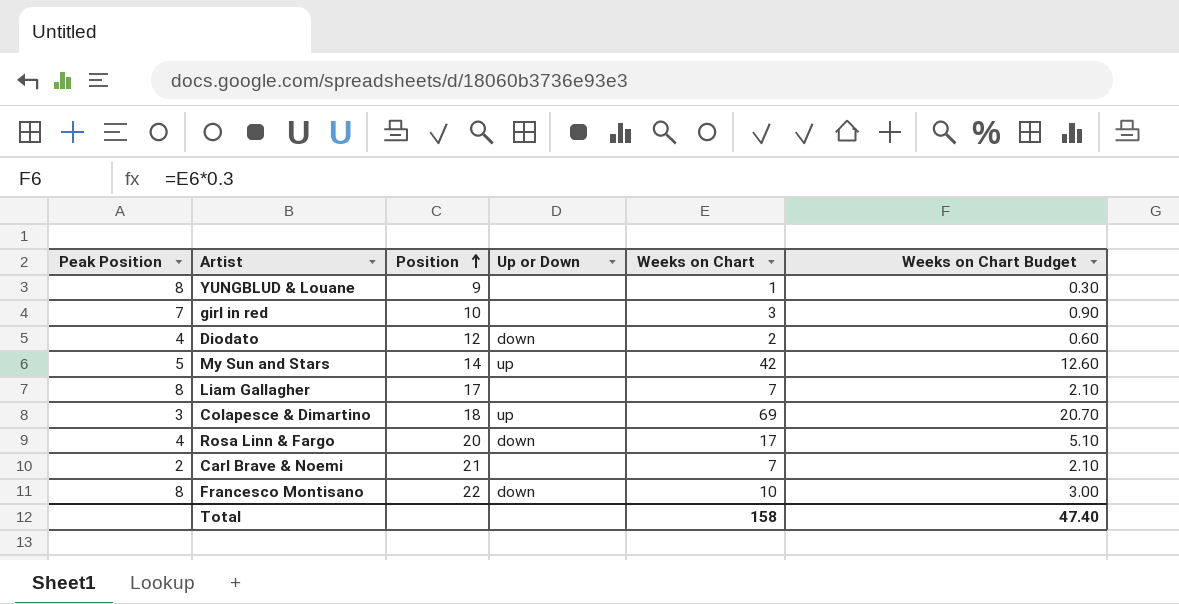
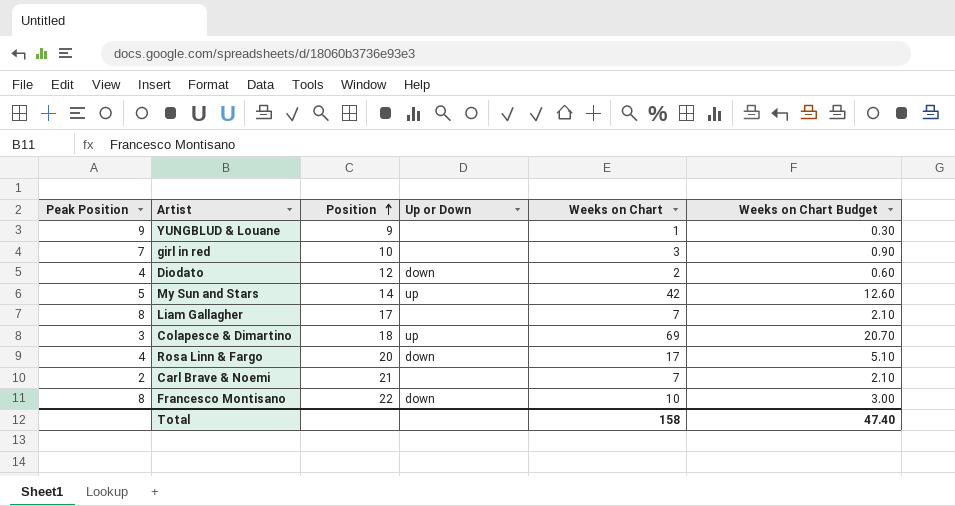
YUNGBLUD & Louane | Peak Position: 8 -> 9

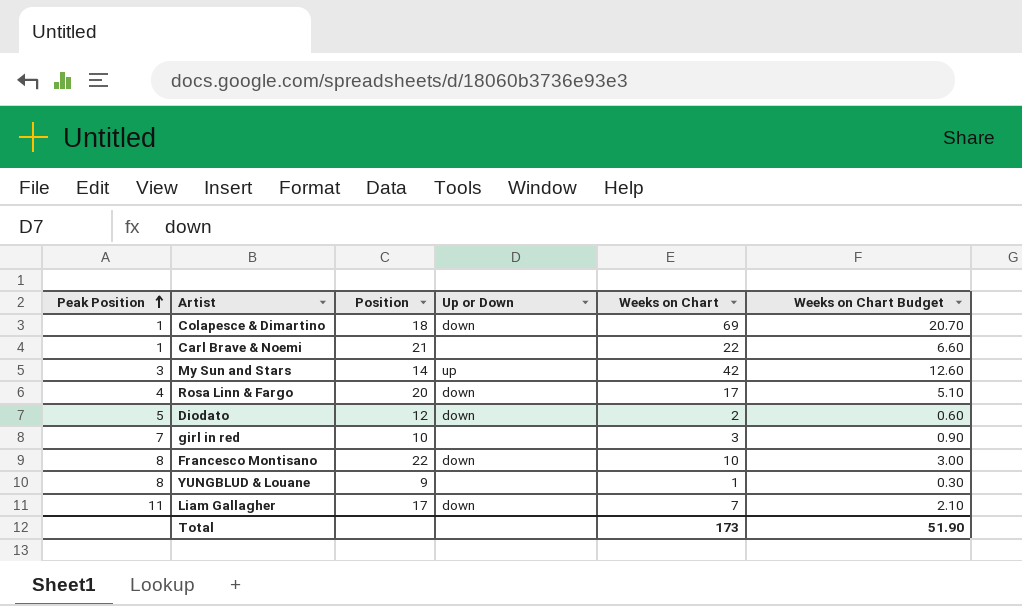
row order: Position ascending -> Peak Position ascending
Colapesce & Dimartino | Peak Position: 3 -> 1
Colapesce & Dimartino | Up or Down: up -> down
Carl Brave & Noemi | Peak Position: 2 -> 1
Carl Brave & Noemi | Weeks on Chart: 7 -> 22
Carl Brave & Noemi | Weeks on Chart Budget: 2.10 -> 6.60
My Sun and Stars | Peak Position: 5 -> 3
Diodato | Peak Position: 4 -> 5
YUNGBLUD & Louane | Peak Position: 9 -> 8
Liam Gallagher | Peak Position: 8 -> 11
Liam Gallagher | Up or Down: none -> down
Total | Weeks on Chart: 158 -> 173
Total | Weeks on Chart Budget: 47.40 -> 51.90

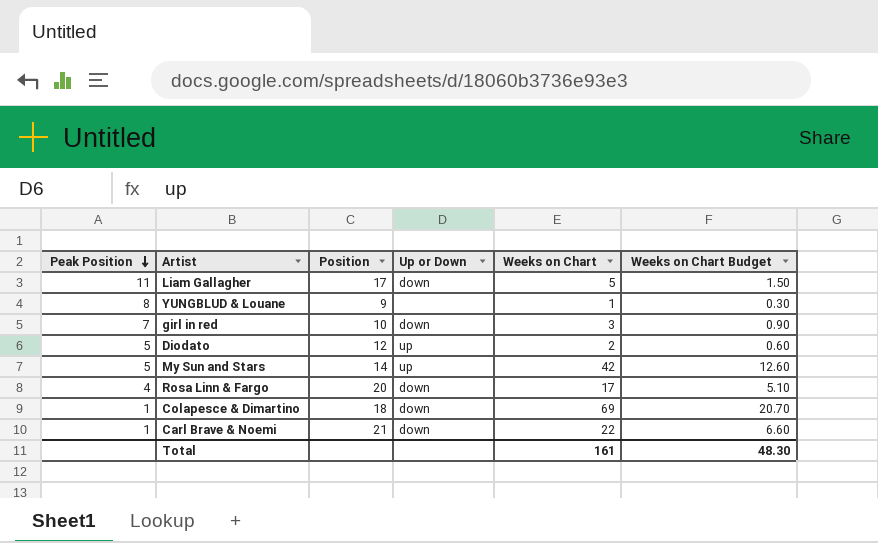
row order: Peak Position ascending -> Peak Position descending
row Francesco Montisano: 8 | 22 | down | 10 | 3.00 -> none
Liam Gallagher | Weeks on Chart: 7 -> 5
Liam Gallagher | Weeks on Chart Budget: 2.10 -> 1.50
girl in red | Up or Down: none -> down
Diodato | Up or Down: down -> up
My Sun and Stars | Peak Position: 3 -> 5
Carl Brave & Noemi | Up or Down: none -> down
Total | Weeks on Chart: 173 -> 161
Total | Weeks on Chart Budget: 51.90 -> 48.30

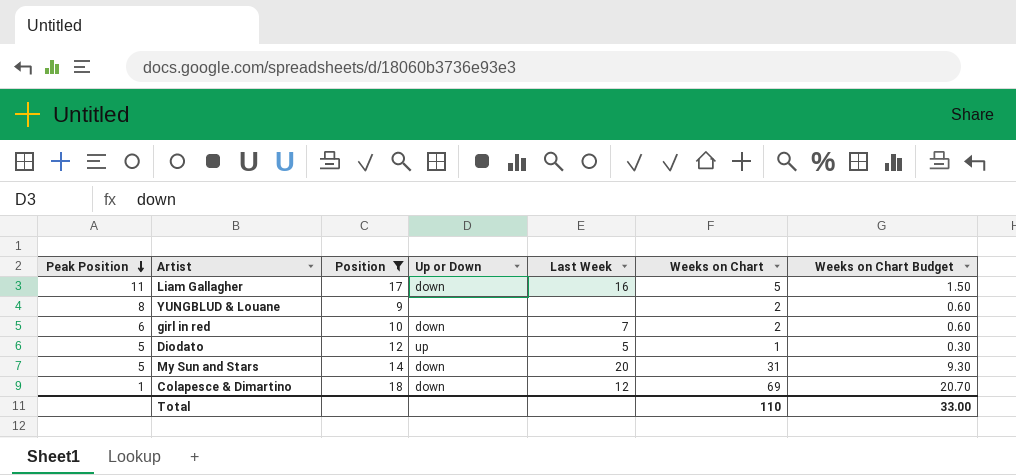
filter: none -> Position <= 18
column Last Week | position: none -> 5
YUNGBLUD & Louane | Weeks on Chart: 1 -> 2
YUNGBLUD & Louane | Weeks on Chart Budget: 0.30 -> 0.60
girl in red | Peak Position: 7 -> 6
girl in red | Weeks on Chart: 3 -> 2
girl in red | Weeks on Chart Budget: 0.90 -> 0.60
Diodato | Weeks on Chart: 2 -> 1
Diodato | Weeks on Chart Budget: 0.60 -> 0.30
My Sun and Stars | Up or Down: up -> down
My Sun and Stars | Weeks on Chart: 42 -> 31
My Sun and Stars | Weeks on Chart Budget: 12.60 -> 9.30
Total | Weeks on Chart: 161 -> 110
Total | Weeks on Chart Budget: 48.30 -> 33.00

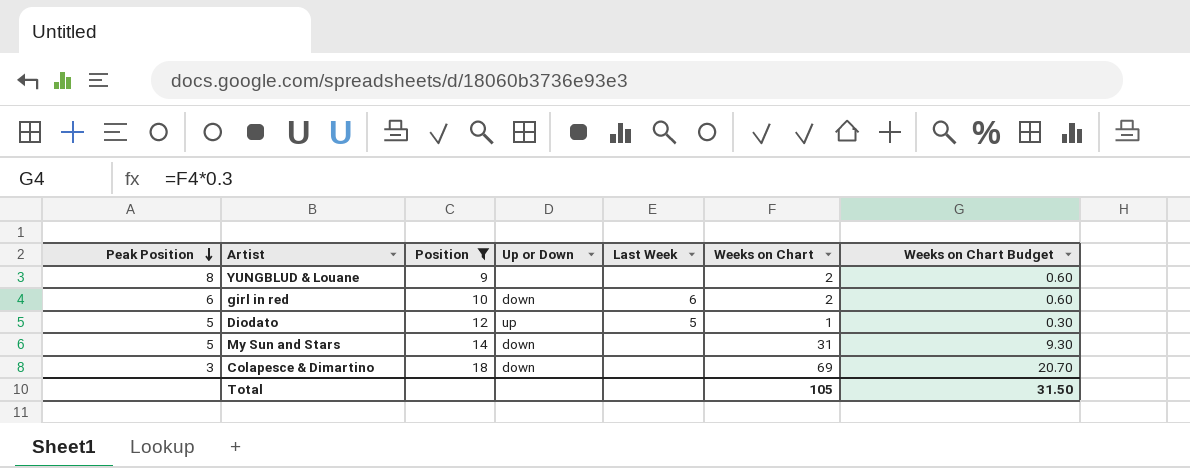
row Liam Gallagher: 11 | 17 | down | 16 | 5 | 1.50 -> none
girl in red | Last Week: 7 -> 6
My Sun and Stars | Last Week: 20 -> none
Colapesce & Dimartino | Peak Position: 1 -> 3
Colapesce & Dimartino | Last Week: 12 -> none
Total | Weeks on Chart: 110 -> 105
Total | Weeks on Chart Budget: 33.00 -> 31.50

